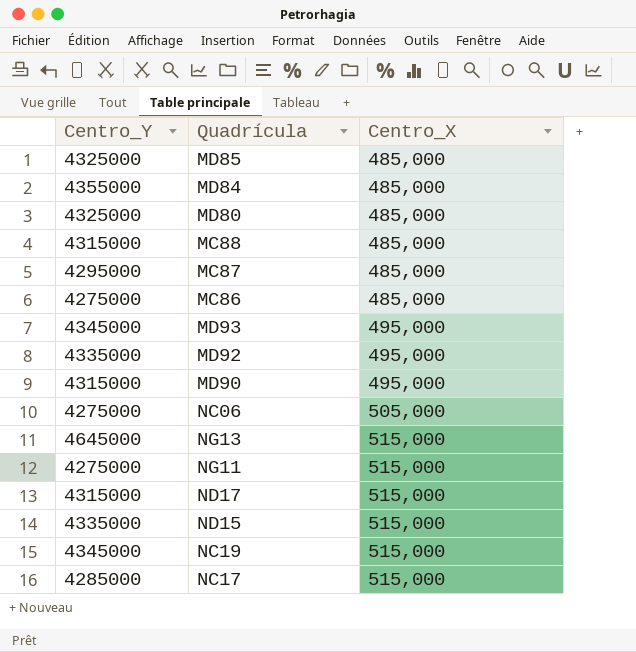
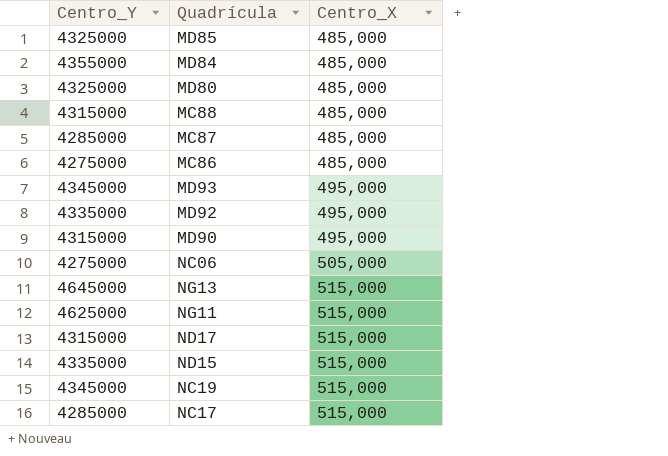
MC87 | Centro_Y: 4295000 -> 4285000
NG11 | Centro_Y: 4275000 -> 4625000

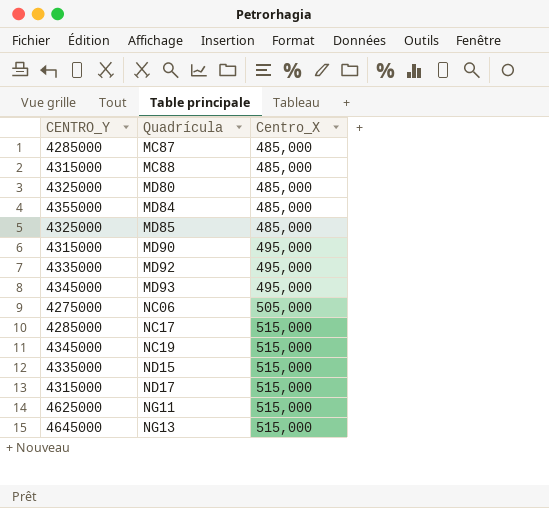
row order: Centro_X ascending -> Quadrícula ascending
column name: Centro_Y -> CENTRO_Y
row MC86: 4275000 | 485,000 -> none

